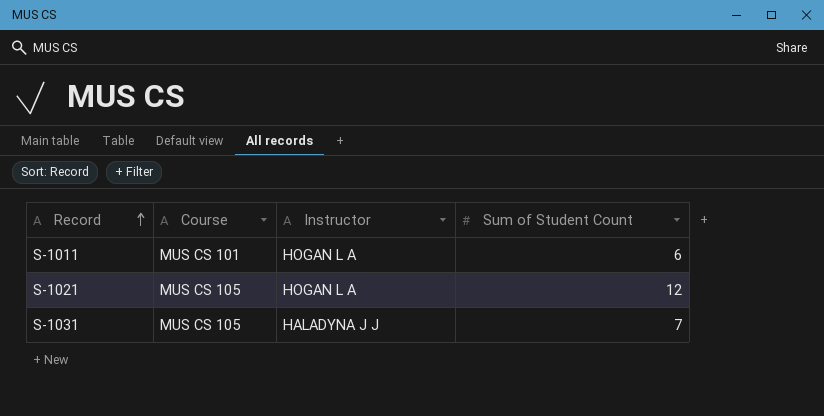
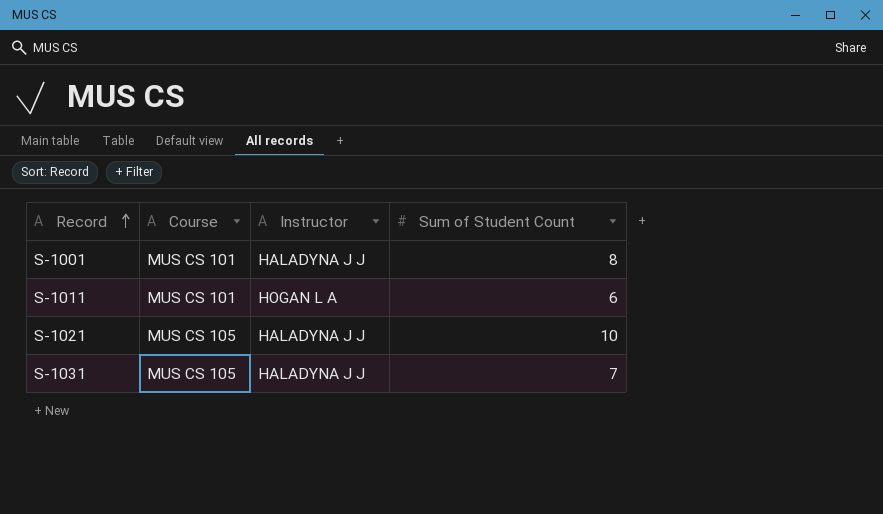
row S-1001: none -> MUS CS 101 | HALADYNA J J | 8
S-1021 | Instructor: HOGAN L A -> HALADYNA J J
S-1021 | Sum of Student Count: 12 -> 10

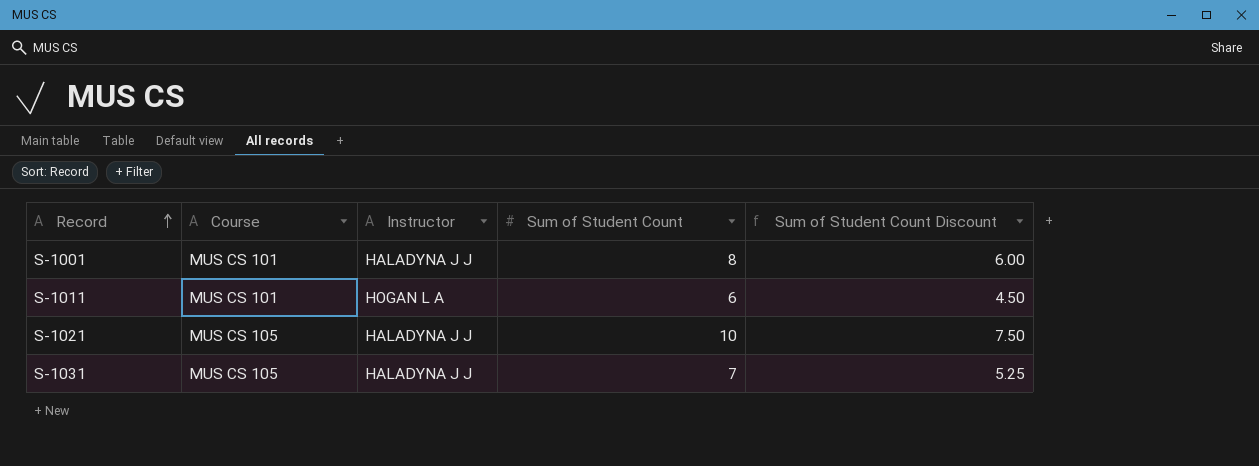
column Sum of Student Count Discount | formula: none -> [Sum of Student Count] * 0.75

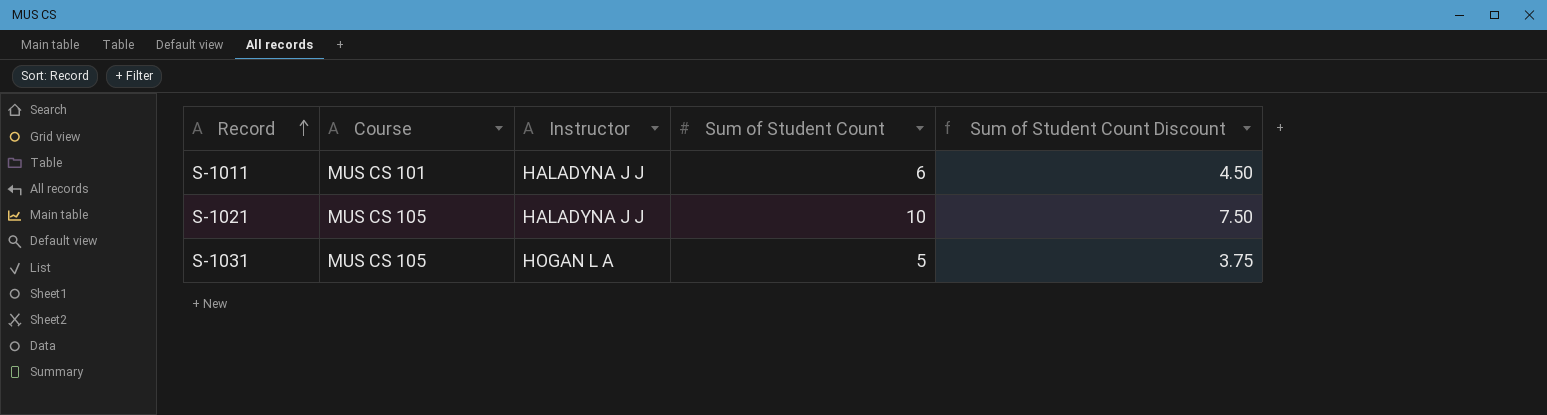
row S-1001: MUS CS 101 | HALADYNA J J | 8 | 6.00 -> none
S-1011 | Instructor: HOGAN L A -> HALADYNA J J
S-1031 | Instructor: HALADYNA J J -> HOGAN L A
S-1031 | Sum of Student Count: 7 -> 5
S-1031 | Sum of Student Count Discount: 5.25 -> 3.75

